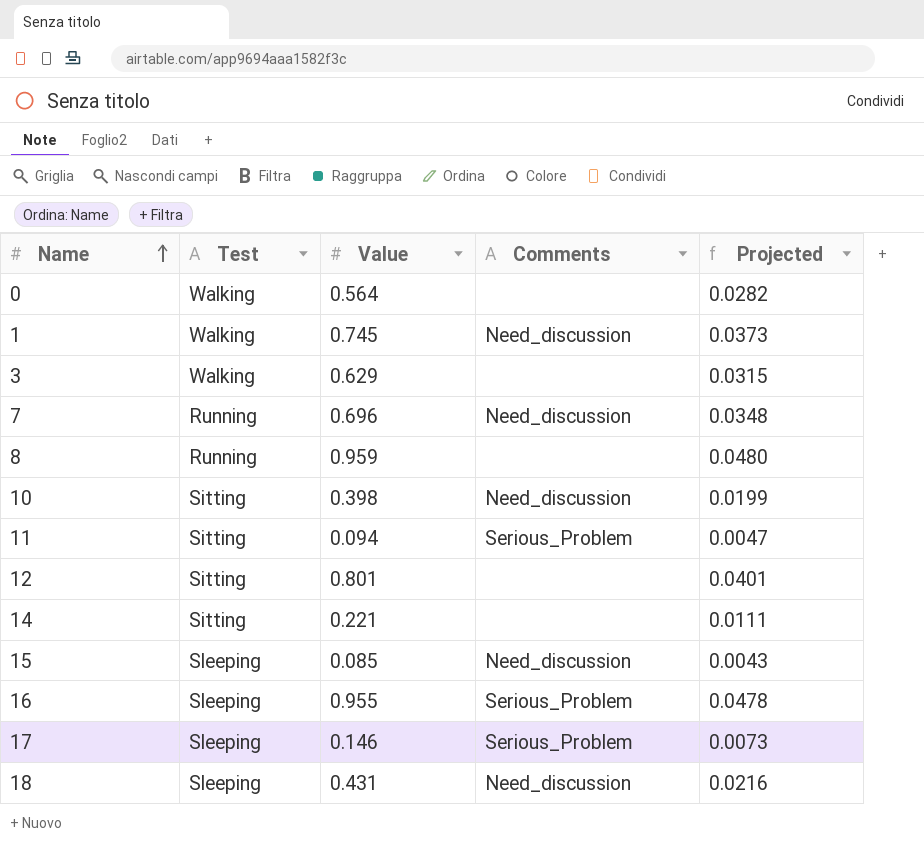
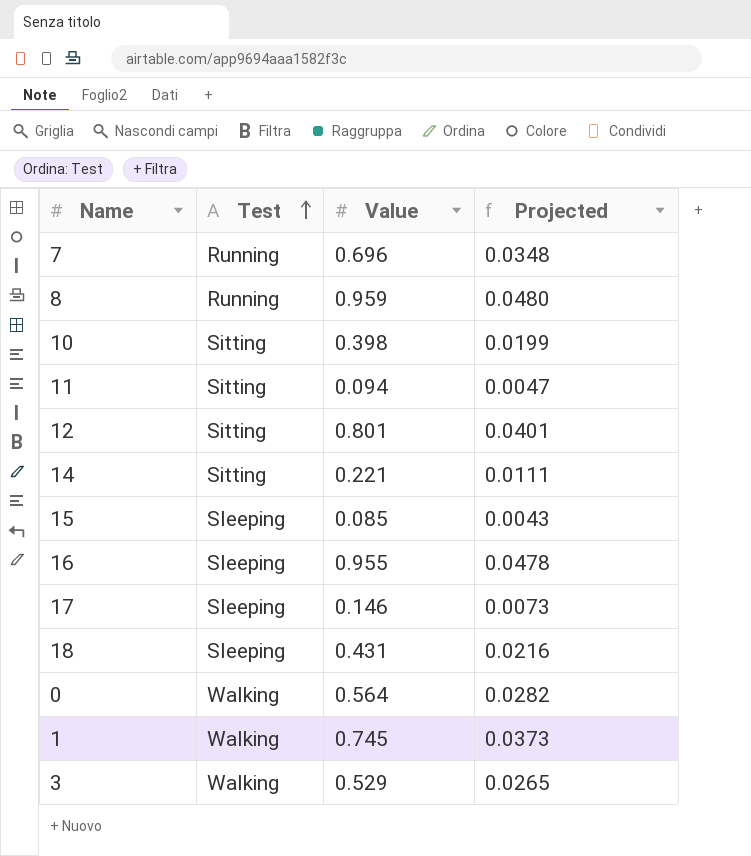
row order: Name ascending -> Test ascending
column Comments | position: 4 -> none
3 | Value: 0.629 -> 0.529
3 | Projected: 0.0315 -> 0.0265

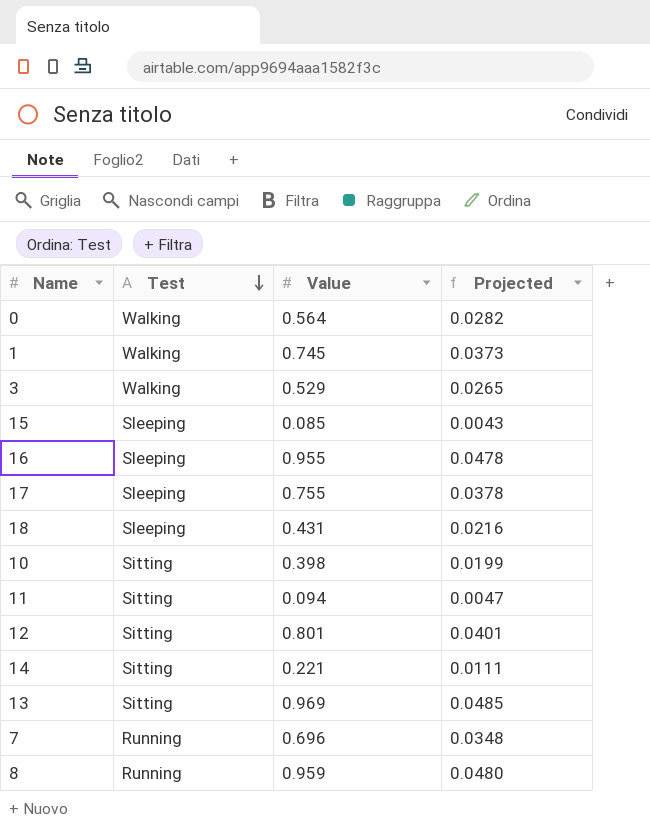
row order: Test ascending -> Test descending
17 | Value: 0.146 -> 0.755
17 | Projected: 0.0073 -> 0.0378
row 13: none -> Sitting | 0.969 | 0.0485

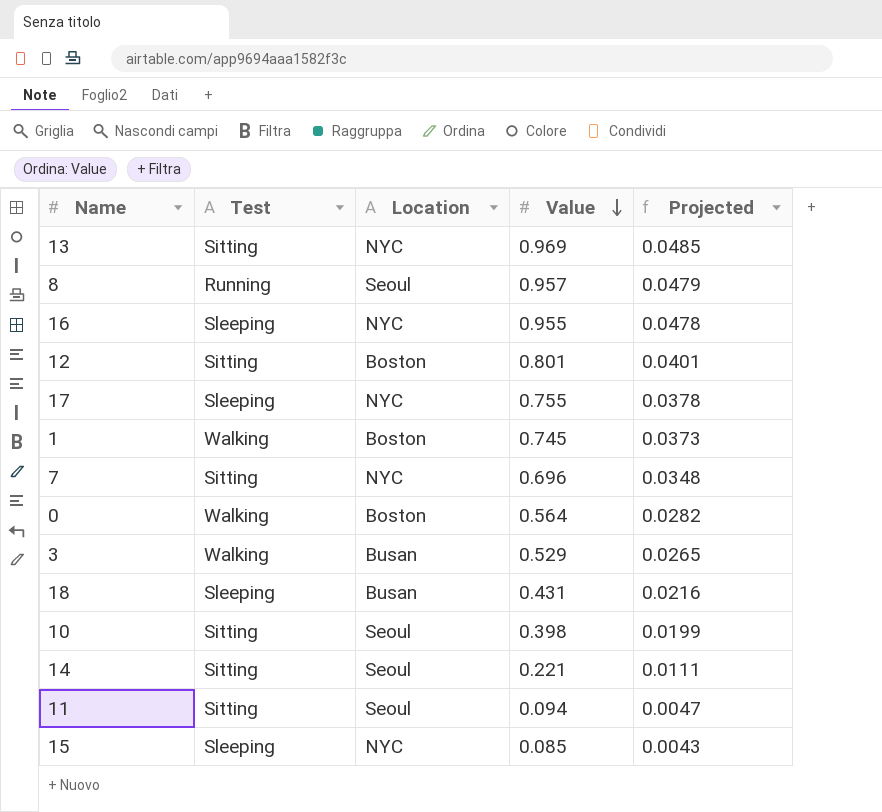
row order: Test descending -> Value descending
column Location | position: none -> 3
8 | Value: 0.959 -> 0.957
8 | Projected: 0.0480 -> 0.0479
7 | Test: Running -> Sitting

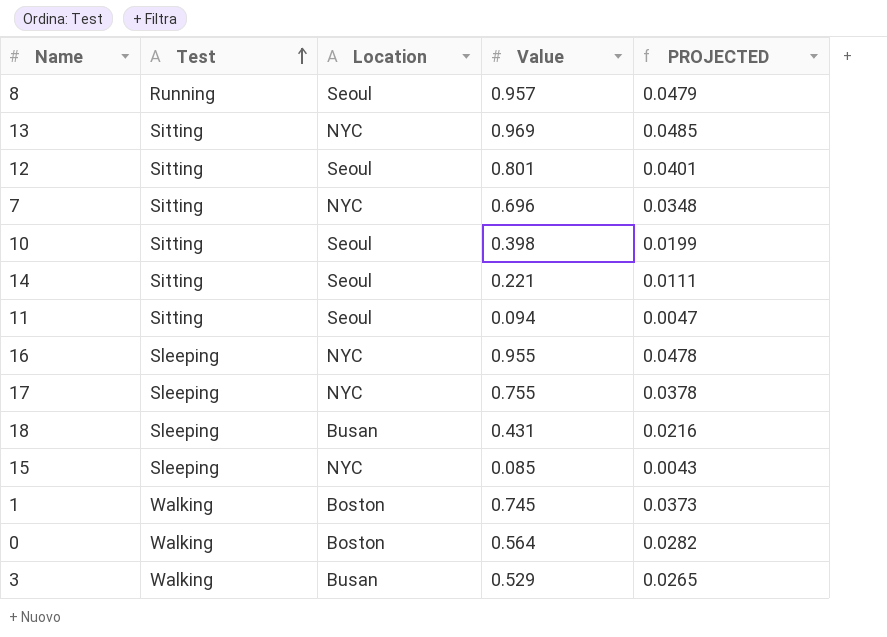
row order: Value descending -> Test ascending
column name: Projected -> PROJECTED
12 | Location: Boston -> Seoul

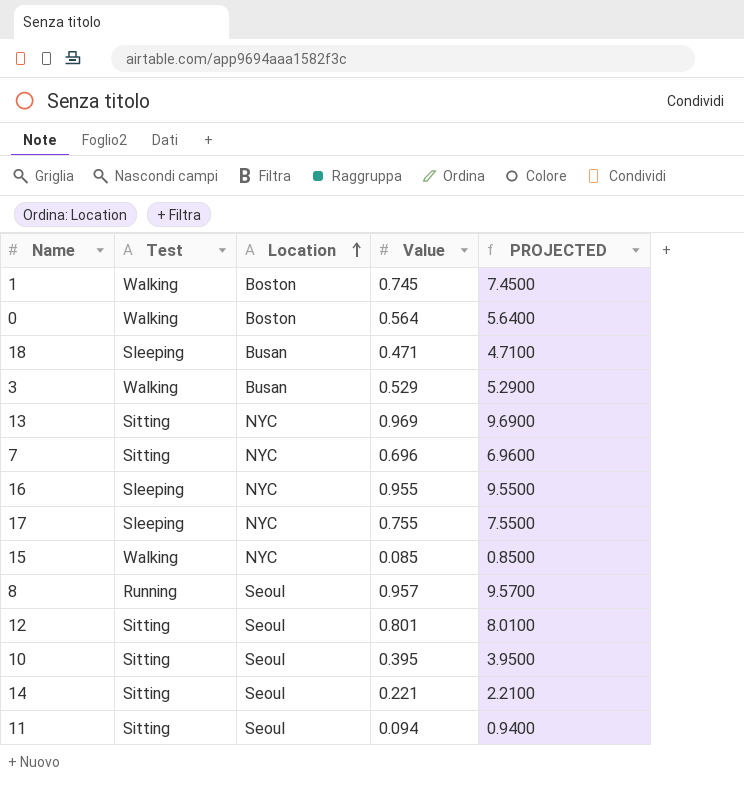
row order: Test ascending -> Location ascending
column PROJECTED | formula: [Value] * 0.05 -> [Value] * 10
18 | Value: 0.431 -> 0.471
15 | Test: Sleeping -> Walking
10 | Value: 0.398 -> 0.395

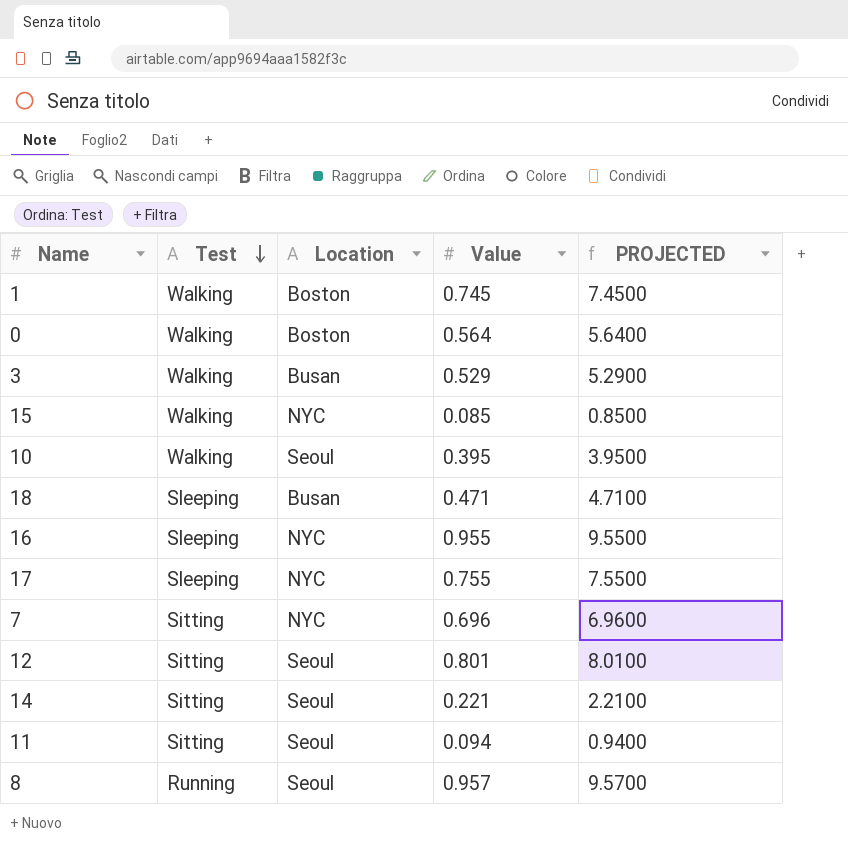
row order: Location ascending -> Test descending
row 13: Sitting | NYC | 0.969 | 9.6900 -> none
10 | Test: Sitting -> Walking

